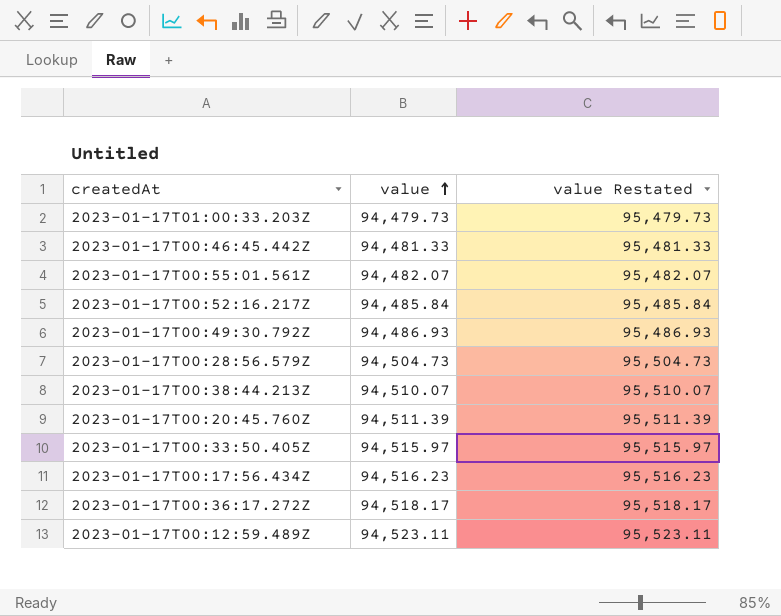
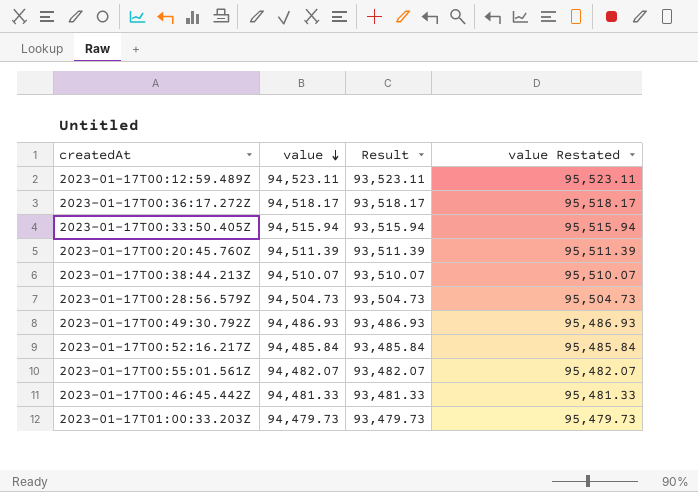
row order: value ascending -> value descending
column Result | formula: none -> [value] - 1000
row 2023-01-17T00:17:56.434Z: 94,516.23 | 95,516.23 -> none
2023-01-17T00:33:50.405Z | value: 94,515.97 -> 94,515.94
2023-01-17T00:33:50.405Z | value Restated: 95,515.97 -> 95,515.94

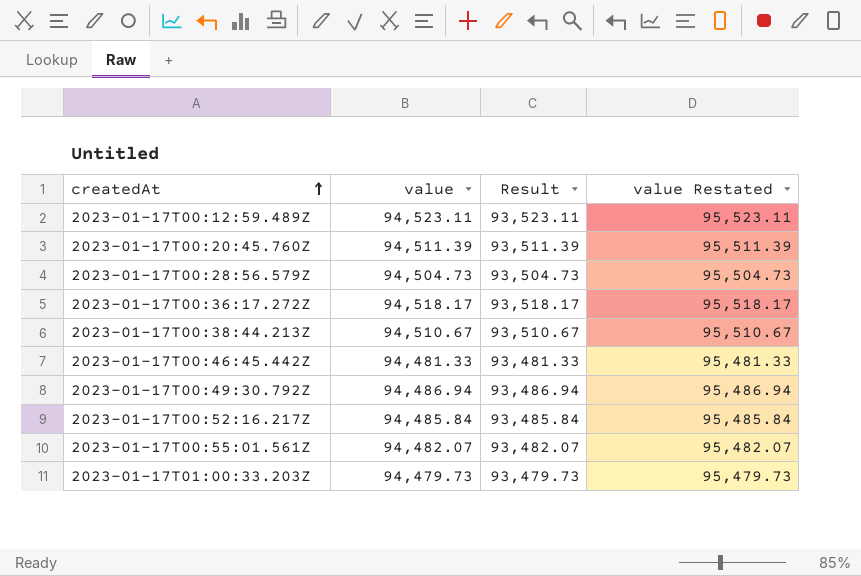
row order: value descending -> createdAt ascending
row 2023-01-17T00:33:50.405Z: 94,515.94 | 93,515.94 | 95,515.94 -> none
2023-01-17T00:38:44.213Z | value: 94,510.07 -> 94,510.67
2023-01-17T00:38:44.213Z | Result: 93,510.07 -> 93,510.67
2023-01-17T00:38:44.213Z | value Restated: 95,510.07 -> 95,510.67
2023-01-17T00:49:30.792Z | value: 94,486.93 -> 94,486.94
2023-01-17T00:49:30.792Z | Result: 93,486.93 -> 93,486.94
2023-01-17T00:49:30.792Z | value Restated: 95,486.93 -> 95,486.94

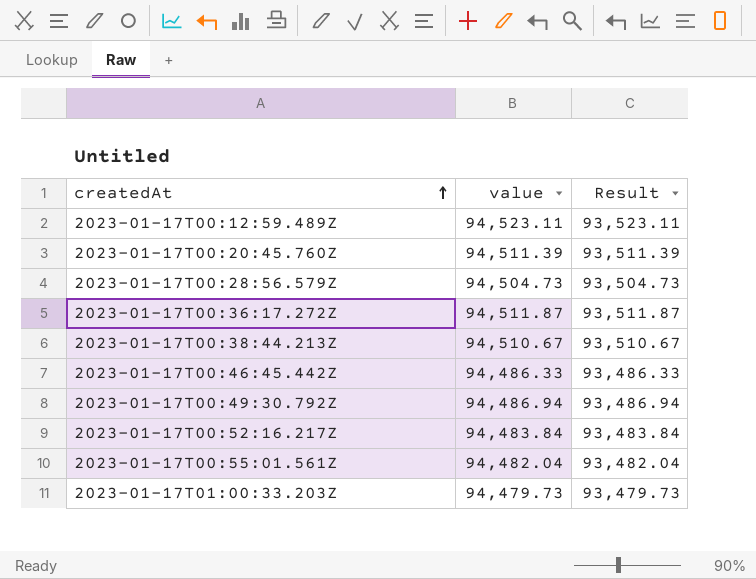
column value Restated | formula: [value] + 1000 -> none
2023-01-17T00:36:17.272Z | value: 94,518.17 -> 94,511.87
2023-01-17T00:36:17.272Z | Result: 93,518.17 -> 93,511.87
2023-01-17T00:46:45.442Z | value: 94,481.33 -> 94,486.33
2023-01-17T00:46:45.442Z | Result: 93,481.33 -> 93,486.33
2023-01-17T00:52:16.217Z | value: 94,485.84 -> 94,483.84
2023-01-17T00:52:16.217Z | Result: 93,485.84 -> 93,483.84
2023-01-17T00:55:01.561Z | value: 94,482.07 -> 94,482.04
2023-01-17T00:55:01.561Z | Result: 93,482.07 -> 93,482.04

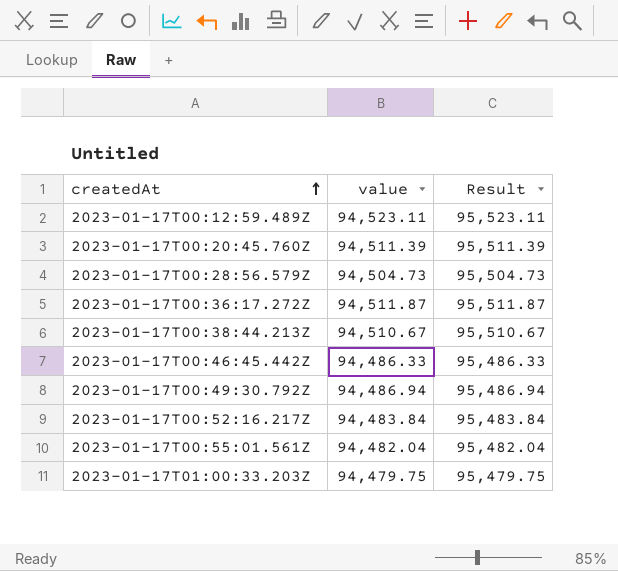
column Result | formula: [value] - 1000 -> [value] + 1000
2023-01-17T01:00:33.203Z | value: 94,479.73 -> 94,479.75

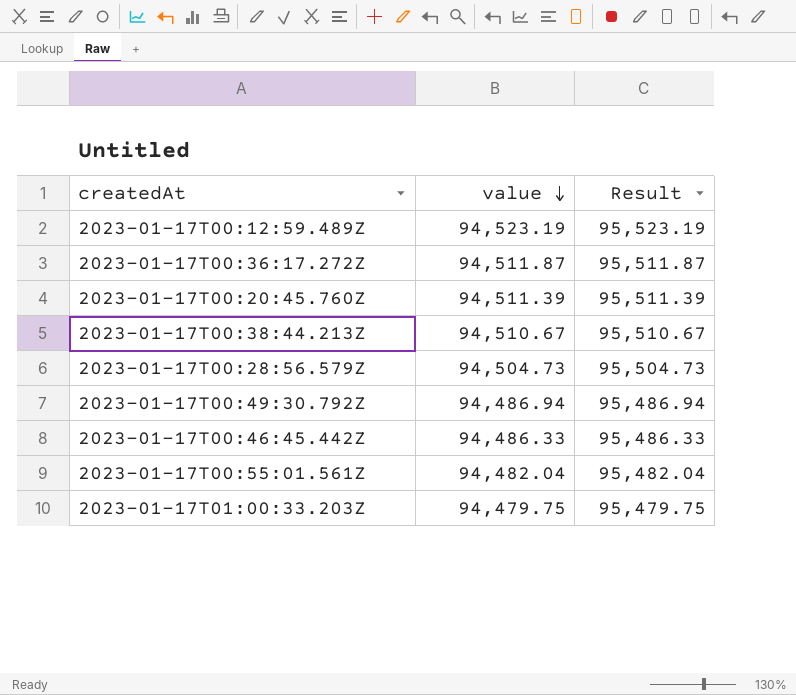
row order: createdAt ascending -> value descending
row 2023-01-17T00:52:16.217Z: 94,483.84 | 95,483.84 -> none
2023-01-17T00:12:59.489Z | value: 94,523.11 -> 94,523.19
2023-01-17T00:12:59.489Z | Result: 95,523.11 -> 95,523.19

